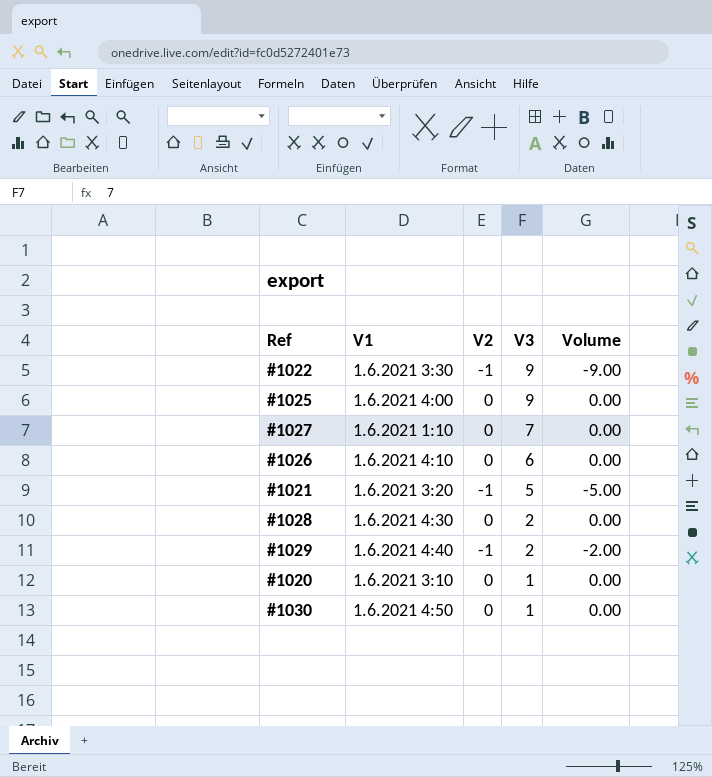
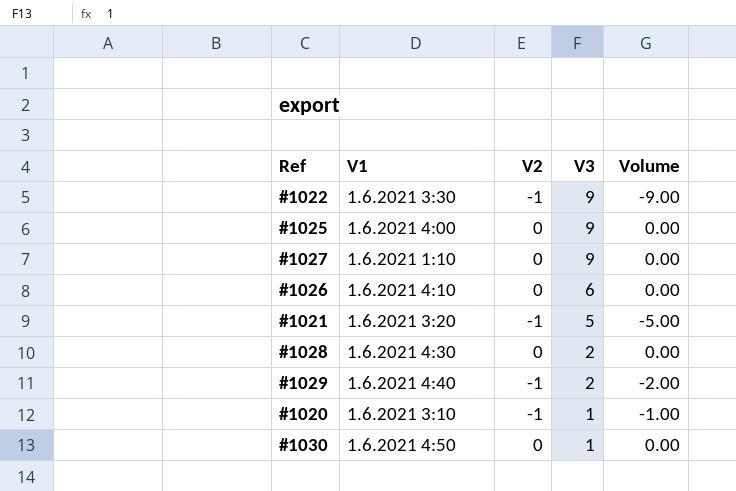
#1027 | V3: 7 -> 9
#1020 | V2: 0 -> -1
#1020 | Volume: 0.00 -> -1.00

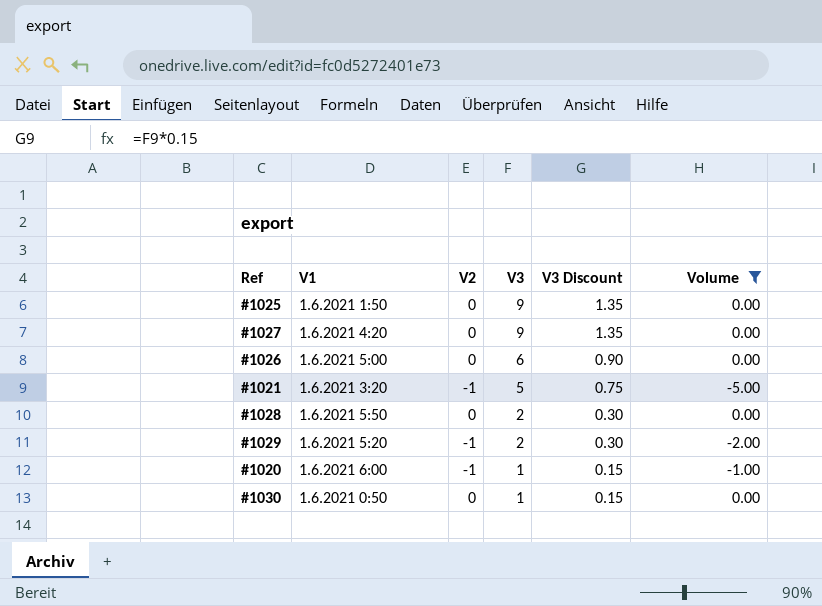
filter: none -> Volume != -9.00
column V3 Discount | formula: none -> [V3] * 0.15
#1025 | V1: 1.6.2021 4:00 -> 1.6.2021 1:50
#1027 | V1: 1.6.2021 1:10 -> 1.6.2021 4:20
#1026 | V1: 1.6.2021 4:10 -> 1.6.2021 5:00
#1028 | V1: 1.6.2021 4:30 -> 1.6.2021 5:50
#1029 | V1: 1.6.2021 4:40 -> 1.6.2021 5:20
#1020 | V1: 1.6.2021 3:10 -> 1.6.2021 6:00
#1030 | V1: 1.6.2021 4:50 -> 1.6.2021 0:50

